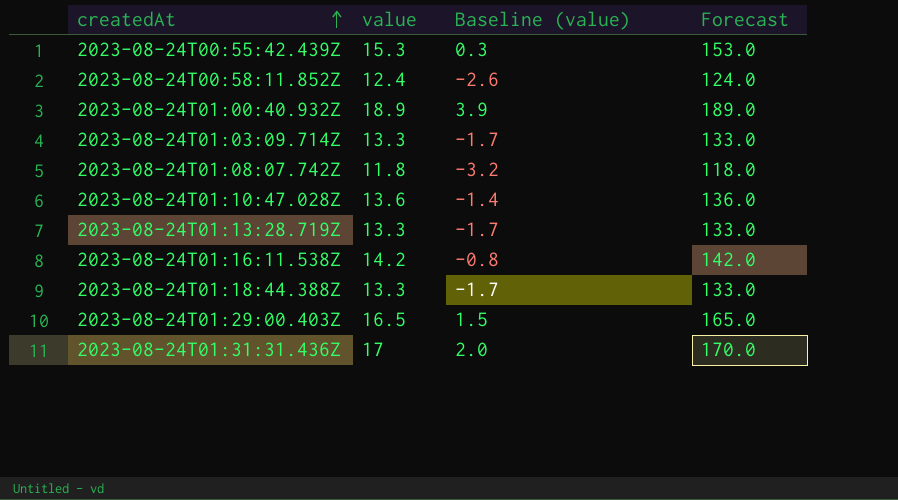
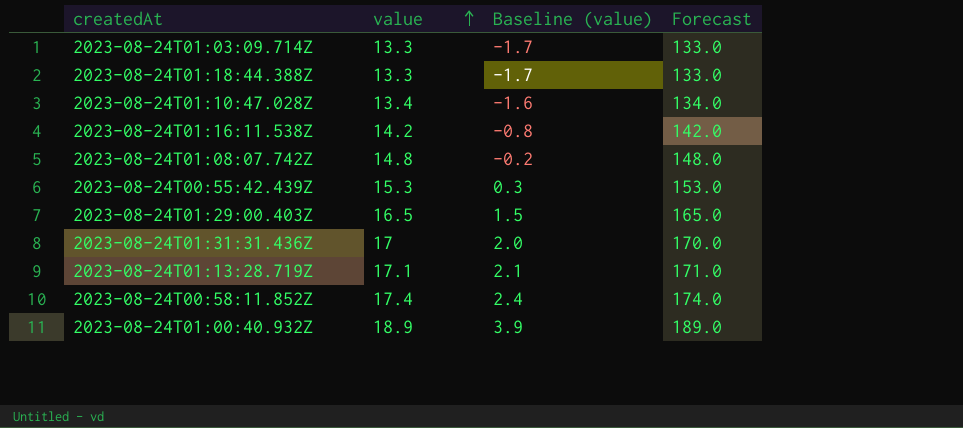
row order: createdAt ascending -> value ascending
2023-08-24T01:10:47.028Z | value: 13.6 -> 13.4
2023-08-24T01:10:47.028Z | Baseline (value): -1.4 -> -1.6
2023-08-24T01:10:47.028Z | Forecast: 136.0 -> 134.0
2023-08-24T01:08:07.742Z | value: 11.8 -> 14.8
2023-08-24T01:08:07.742Z | Baseline (value): -3.2 -> -0.2
2023-08-24T01:08:07.742Z | Forecast: 118.0 -> 148.0
2023-08-24T01:13:28.719Z | value: 13.3 -> 17.1
2023-08-24T01:13:28.719Z | Baseline (value): -1.7 -> 2.1
2023-08-24T01:13:28.719Z | Forecast: 133.0 -> 171.0
2023-08-24T00:58:11.852Z | value: 12.4 -> 17.4
2023-08-24T00:58:11.852Z | Baseline (value): -2.6 -> 2.4
2023-08-24T00:58:11.852Z | Forecast: 124.0 -> 174.0

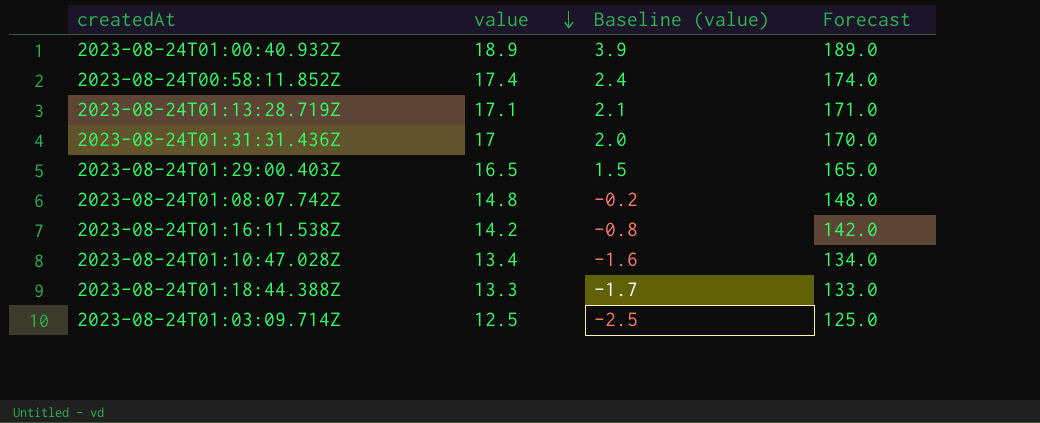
row order: value ascending -> value descending
row 2023-08-24T00:55:42.439Z: 15.3 | 0.3 | 153.0 -> none
2023-08-24T01:03:09.714Z | value: 13.3 -> 12.5
2023-08-24T01:03:09.714Z | Baseline (value): -1.7 -> -2.5
2023-08-24T01:03:09.714Z | Forecast: 133.0 -> 125.0

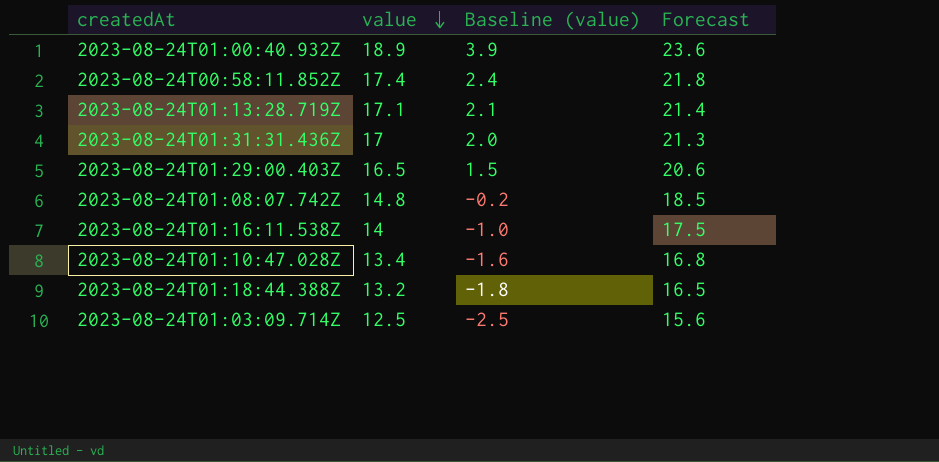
column Forecast | formula: [value] * 10 -> [value] * 1.25
2023-08-24T01:16:11.538Z | value: 14.2 -> 14
2023-08-24T01:16:11.538Z | Baseline (value): -0.8 -> -1.0
2023-08-24T01:18:44.388Z | value: 13.3 -> 13.2
2023-08-24T01:18:44.388Z | Baseline (value): -1.7 -> -1.8

